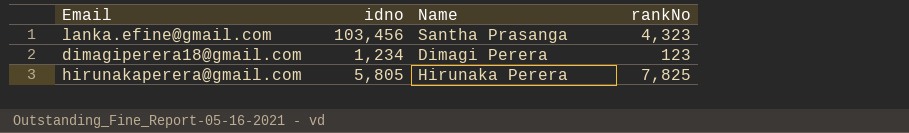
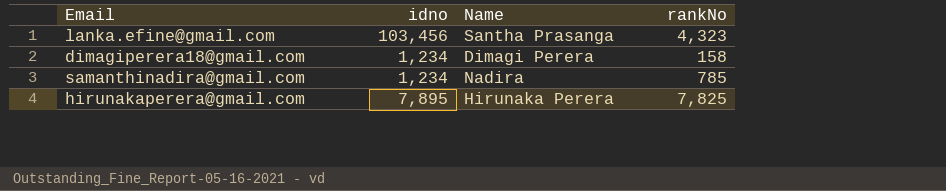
dimagiperera18@gmail.com | rankNo: 123 -> 158
row samanthinadira@gmail.com: none -> 1,234 | Nadira | 785
hirunakaperera@gmail.com | idno: 5,805 -> 7,895

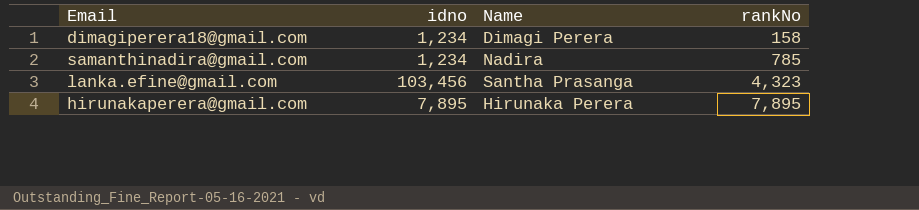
row order: none -> rankNo ascending
hirunakaperera@gmail.com | rankNo: 7,825 -> 7,895

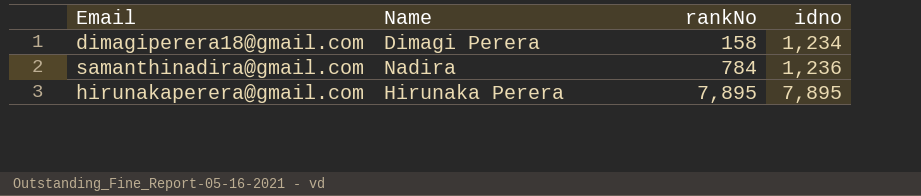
column idno | position: 2 -> 4
row lanka.efine@gmail.com: 103,456 | Santha Prasanga | 4,323 -> none
samanthinadira@gmail.com | rankNo: 785 -> 784
samanthinadira@gmail.com | idno: 1,234 -> 1,236

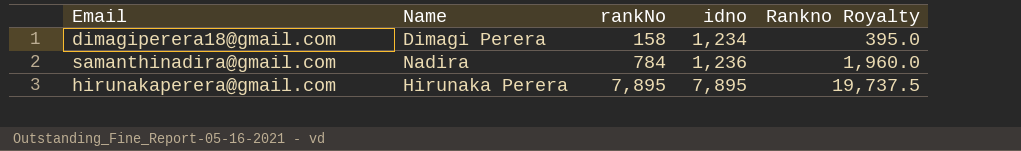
column Rankno Royalty | formula: none -> [rankNo] * 2.5

